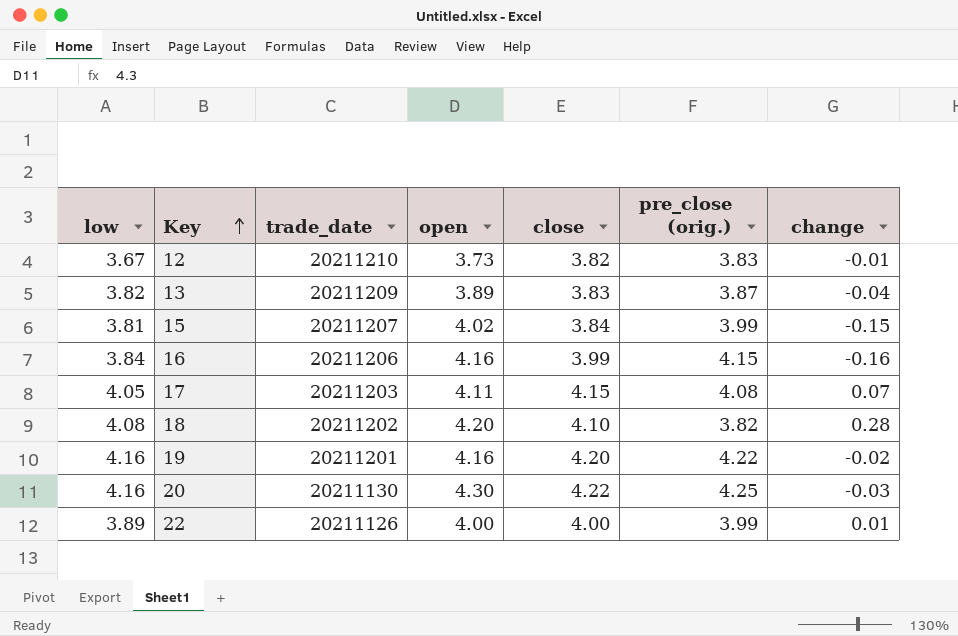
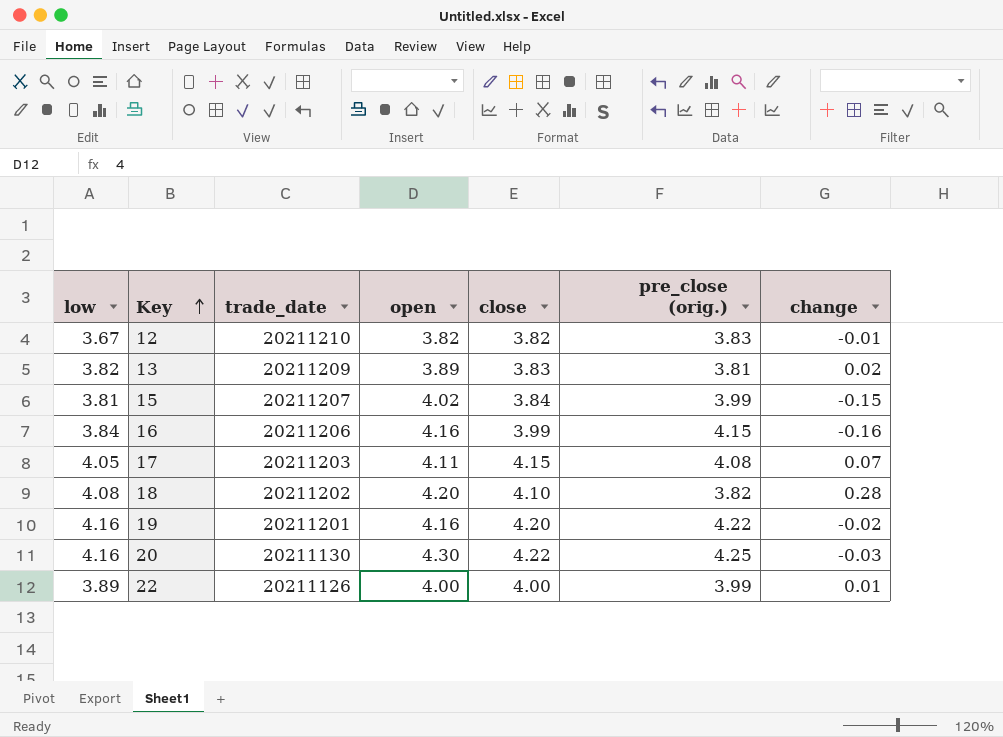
12 | open: 3.73 -> 3.82
13 | pre_close (orig.): 3.87 -> 3.81
13 | change: -0.04 -> 0.02

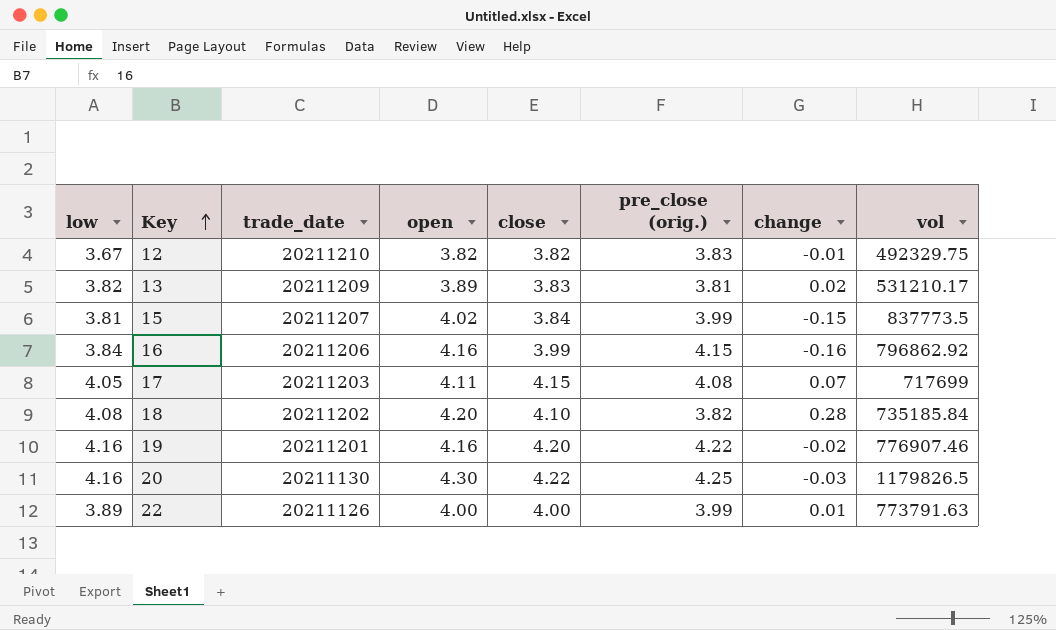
column vol | position: none -> 8

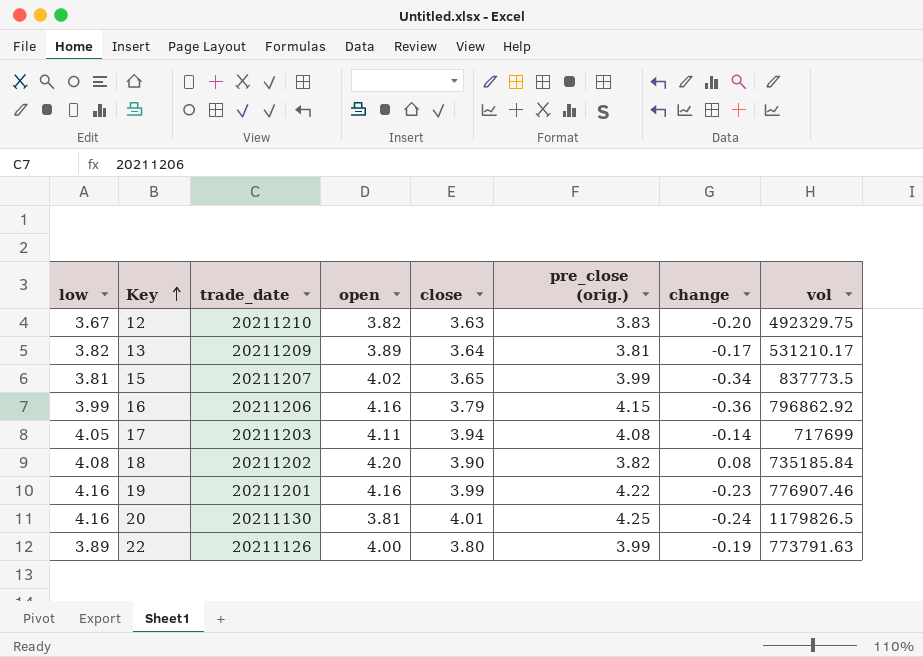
12 | close: 3.82 -> 3.63
12 | change: -0.01 -> -0.20
13 | close: 3.83 -> 3.64
13 | change: 0.02 -> -0.17
15 | close: 3.84 -> 3.65
15 | change: -0.15 -> -0.34
16 | low: 3.84 -> 3.99
16 | close: 3.99 -> 3.79
16 | change: -0.16 -> -0.36
17 | close: 4.15 -> 3.94
17 | change: 0.07 -> -0.14
18 | close: 4.10 -> 3.90
18 | change: 0.28 -> 0.08
19 | close: 4.20 -> 3.99
19 | change: -0.02 -> -0.23
20 | open: 4.30 -> 3.81
20 | close: 4.22 -> 4.01
20 | change: -0.03 -> -0.24
22 | close: 4.00 -> 3.80
22 | change: 0.01 -> -0.19

